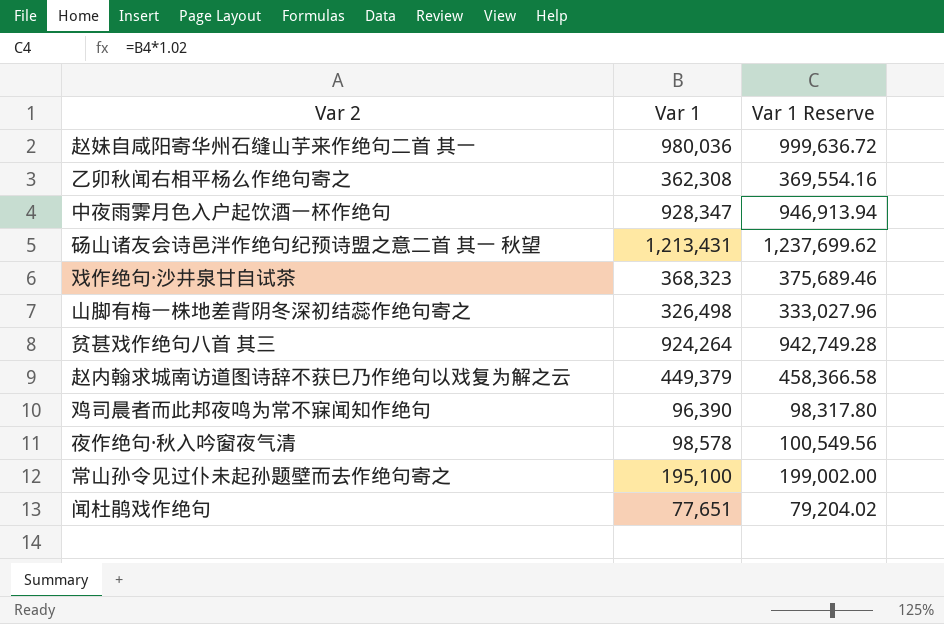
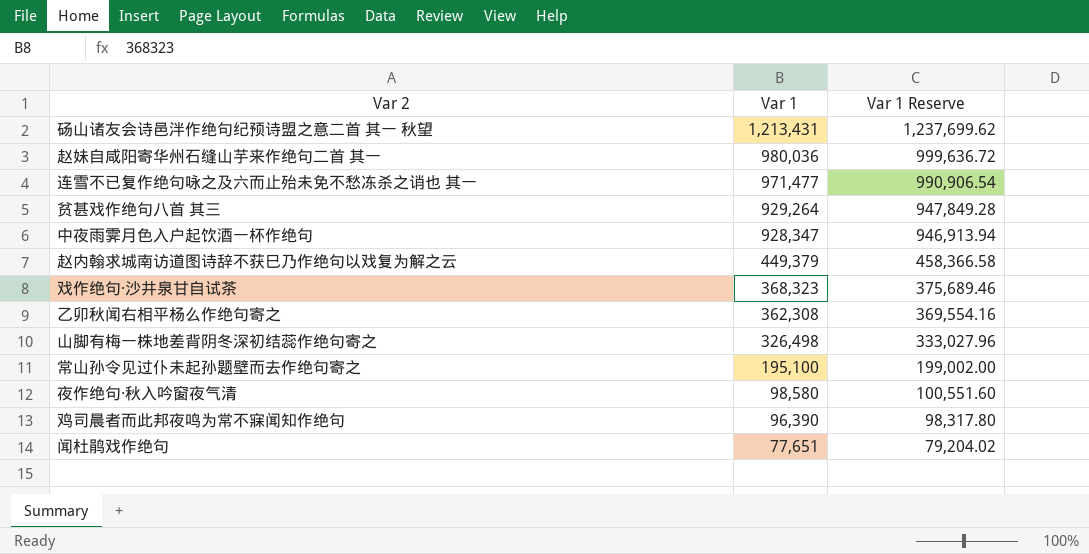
row order: none -> Var 1 descending
row 连雪不已复作绝句咏之及六而止殆未免不愁冻杀之诮也 其一: none -> 971,477 | 990,906.54
贫甚戏作绝句八首 其三 | Var 1: 924,264 -> 929,264
贫甚戏作绝句八首 其三 | Var 1 Reserve: 942,749.28 -> 947,849.28
夜作绝句·秋入吟窗夜气清 | Var 1: 98,578 -> 98,580
夜作绝句·秋入吟窗夜气清 | Var 1 Reserve: 100,549.56 -> 100,551.60

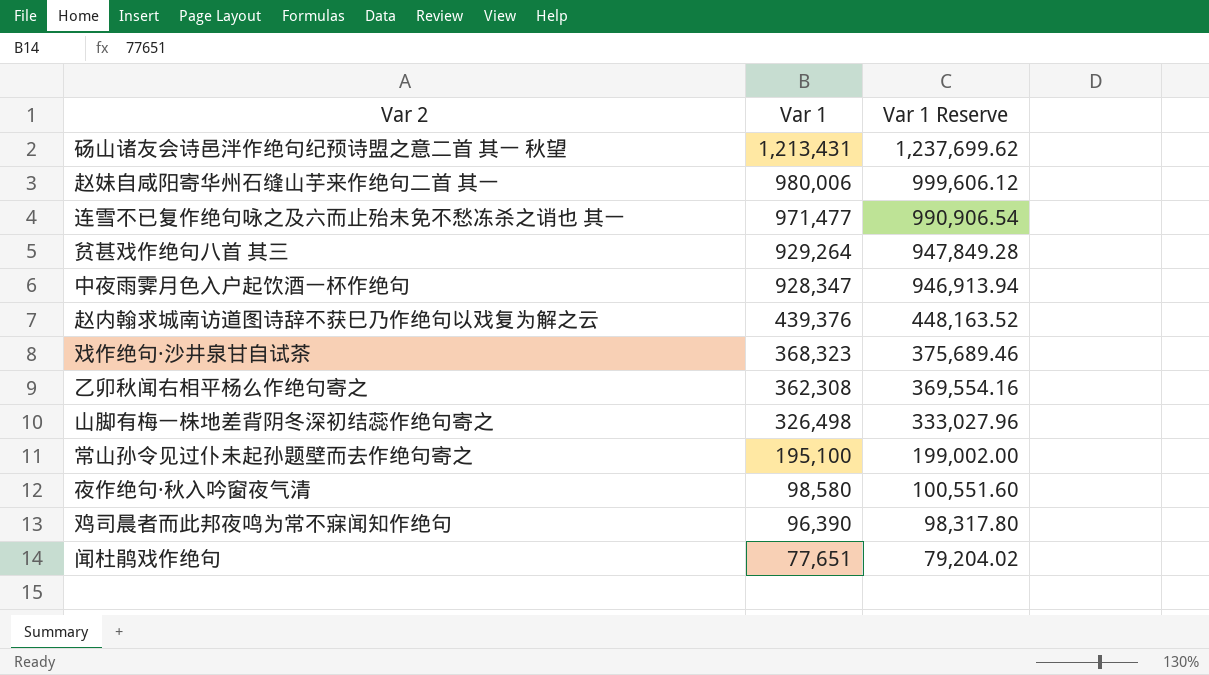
赵妹自咸阳寄华州石缝山芋来作绝句二首 其一 | Var 1: 980,036 -> 980,006
赵妹自咸阳寄华州石缝山芋来作绝句二首 其一 | Var 1 Reserve: 999,636.72 -> 999,606.12
赵内翰求城南访道图诗辞不获巳乃作绝句以戏复为解之云 | Var 1: 449,379 -> 439,376
赵内翰求城南访道图诗辞不获巳乃作绝句以戏复为解之云 | Var 1 Reserve: 458,366.58 -> 448,163.52

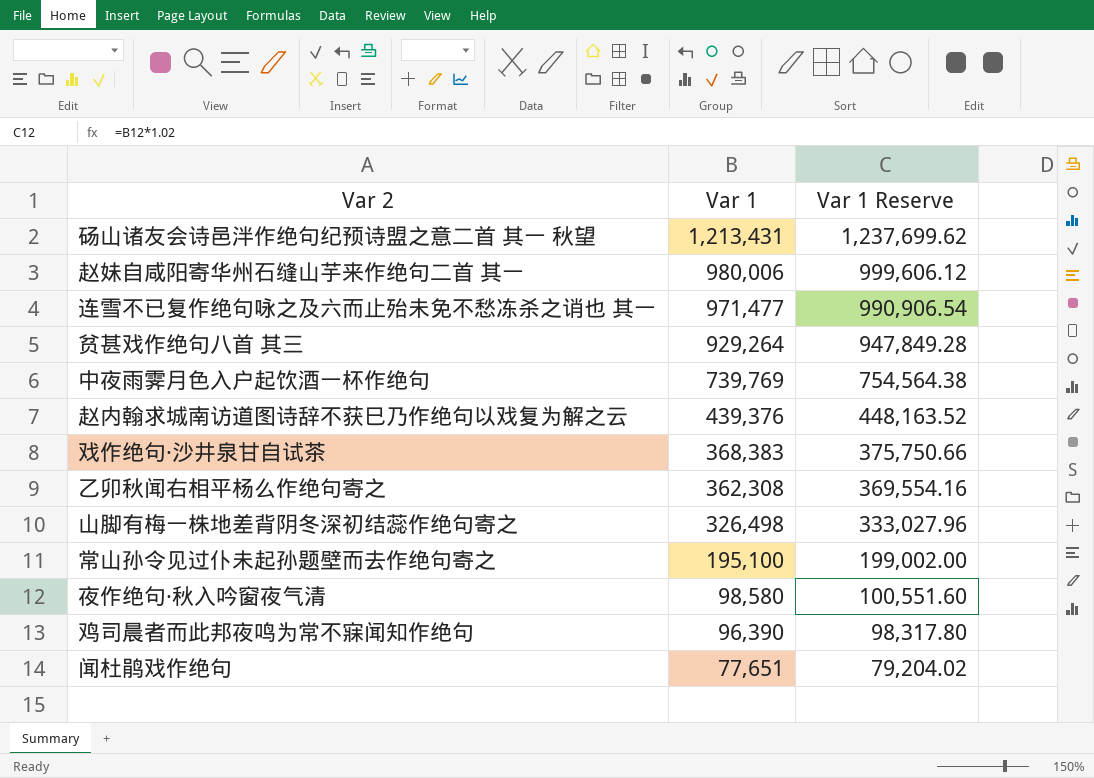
中夜雨霁月色入户起饮酒一杯作绝句 | Var 1: 928,347 -> 739,769
中夜雨霁月色入户起饮酒一杯作绝句 | Var 1 Reserve: 946,913.94 -> 754,564.38
戏作绝句·沙井泉甘自试茶 | Var 1: 368,323 -> 368,383
戏作绝句·沙井泉甘自试茶 | Var 1 Reserve: 375,689.46 -> 375,750.66

